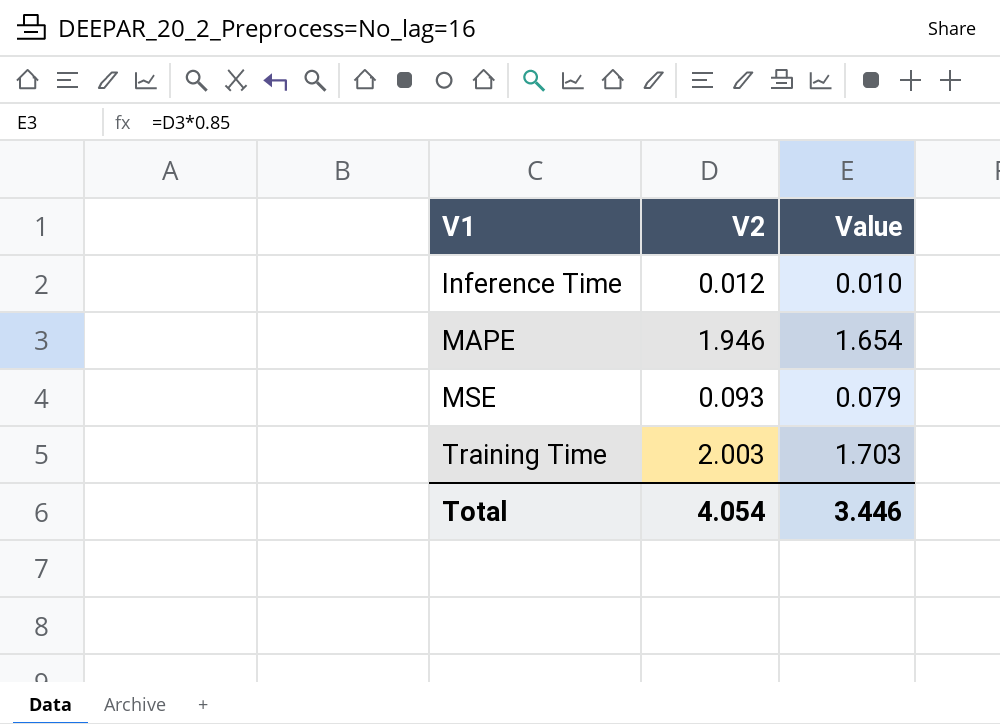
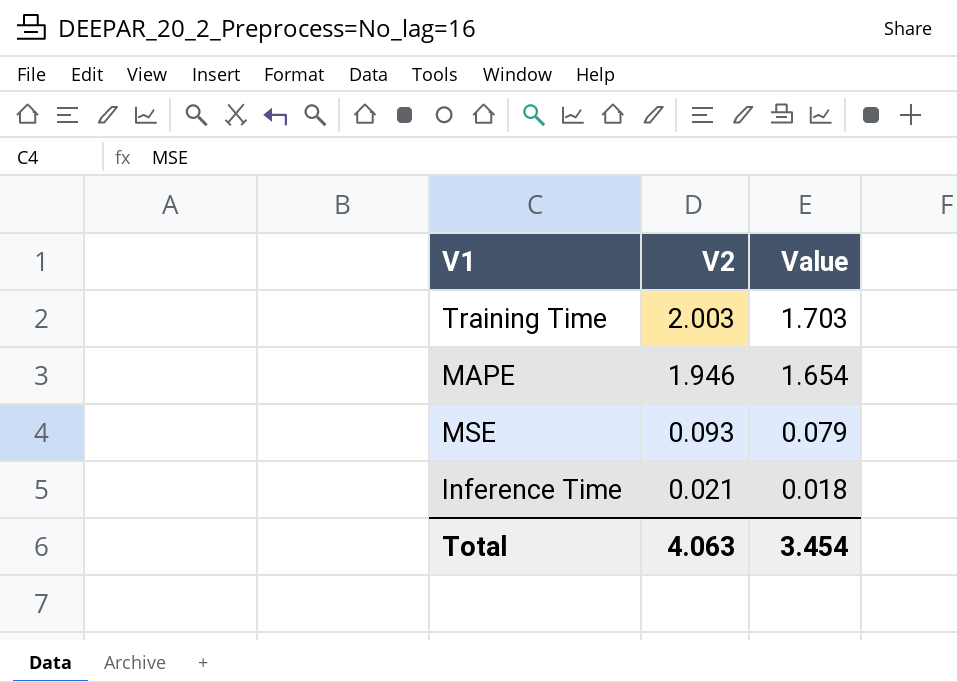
row order: V1 ascending -> V2 descending
Inference Time | V2: 0.012 -> 0.021
Inference Time | Value: 0.010 -> 0.018
Total | V2: 4.054 -> 4.063
Total | Value: 3.446 -> 3.454

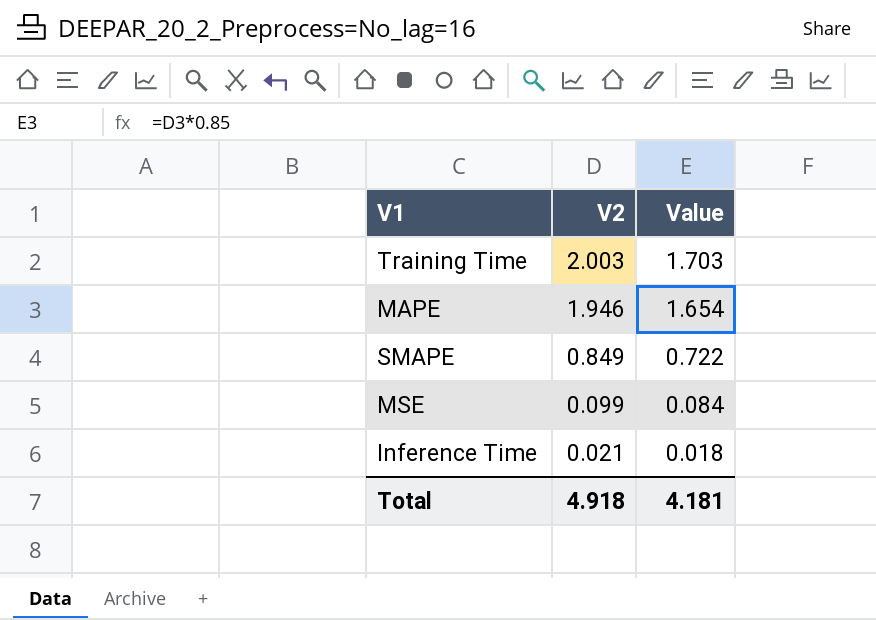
row SMAPE: none -> 0.849 | 0.722
MSE | V2: 0.093 -> 0.099
MSE | Value: 0.079 -> 0.084
Total | V2: 4.063 -> 4.918
Total | Value: 3.454 -> 4.181

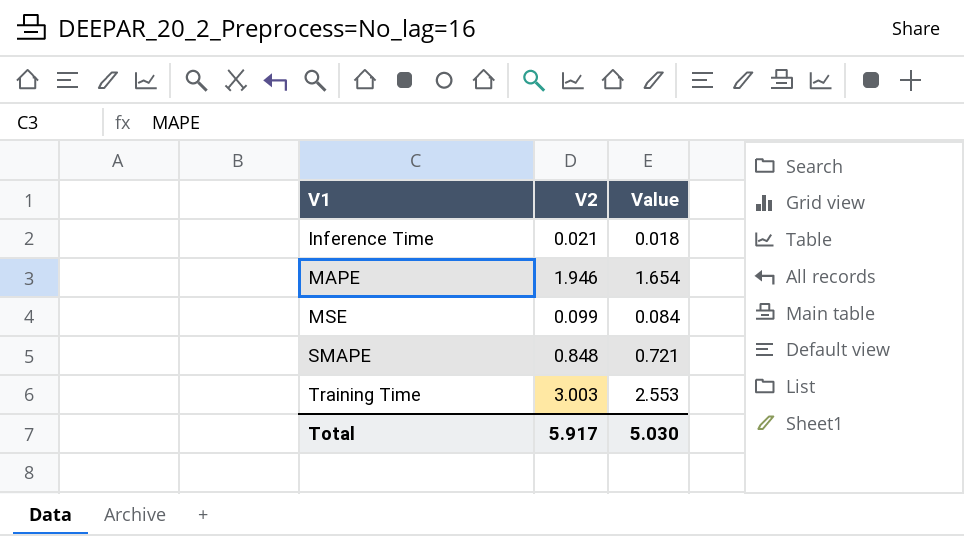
row order: V2 descending -> V1 ascending
SMAPE | V2: 0.849 -> 0.848
SMAPE | Value: 0.722 -> 0.721
Training Time | V2: 2.003 -> 3.003
Training Time | Value: 1.703 -> 2.553
Total | V2: 4.918 -> 5.917
Total | Value: 4.181 -> 5.030

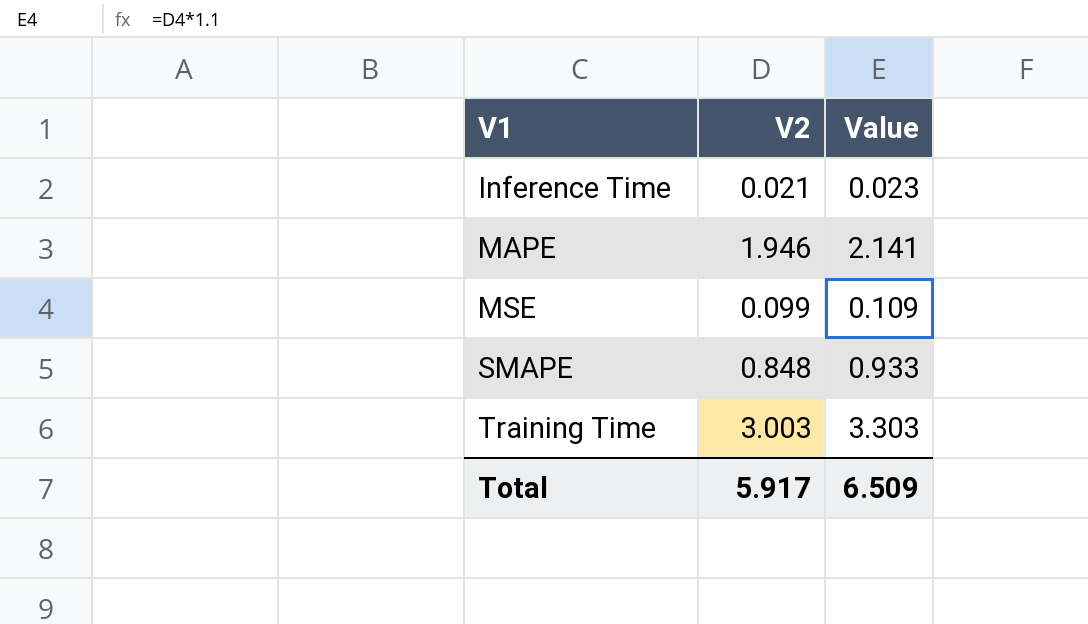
column Value | formula: [V2] * 0.85 -> [V2] * 1.1
Total | Value: 5.030 -> 6.509

